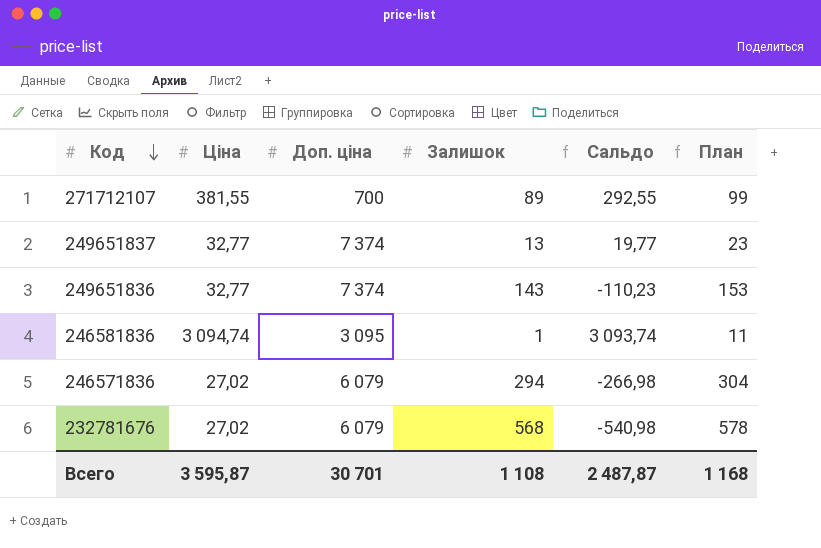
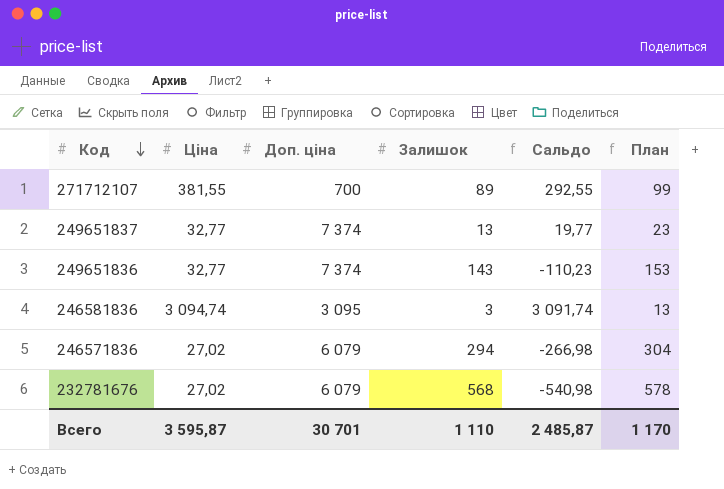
246581836 | Залишок: 1 -> 3
246581836 | Сальдо: 3 093,74 -> 3 091,74
246581836 | План: 11 -> 13
Всего | Залишок: 1 108 -> 1 110
Всего | Сальдо: 2 487,87 -> 2 485,87
Всего | План: 1 168 -> 1 170

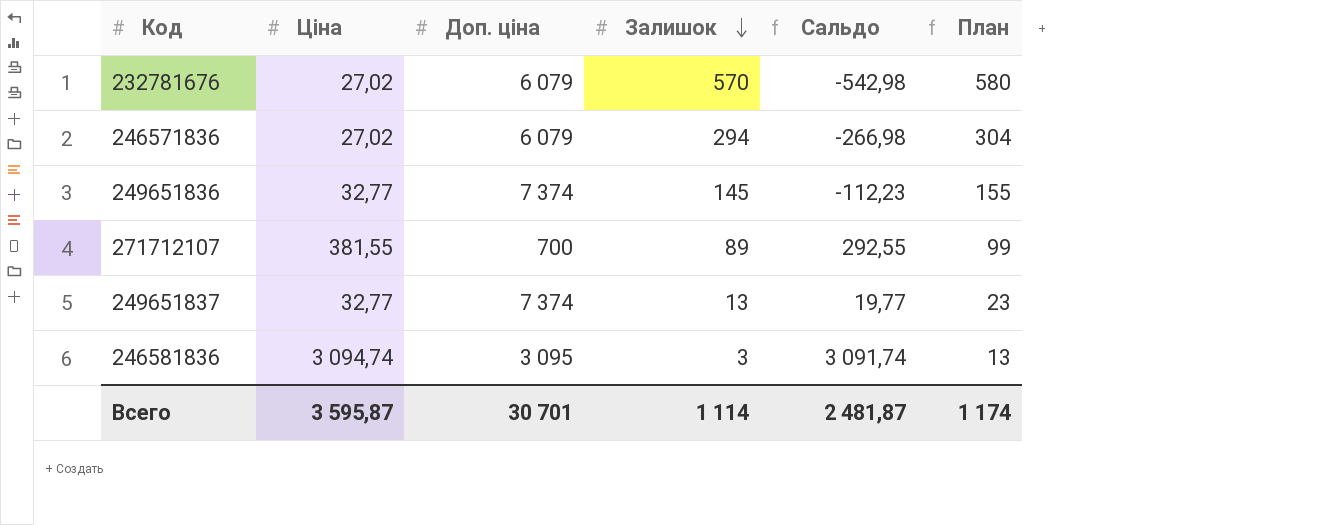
row order: Код descending -> Залишок descending
232781676 | Залишок: 568 -> 570
232781676 | Сальдо: -540,98 -> -542,98
232781676 | План: 578 -> 580
249651836 | Залишок: 143 -> 145
249651836 | Сальдо: -110,23 -> -112,23
249651836 | План: 153 -> 155
Всего | Залишок: 1 110 -> 1 114
Всего | Сальдо: 2 485,87 -> 2 481,87
Всего | План: 1 170 -> 1 174

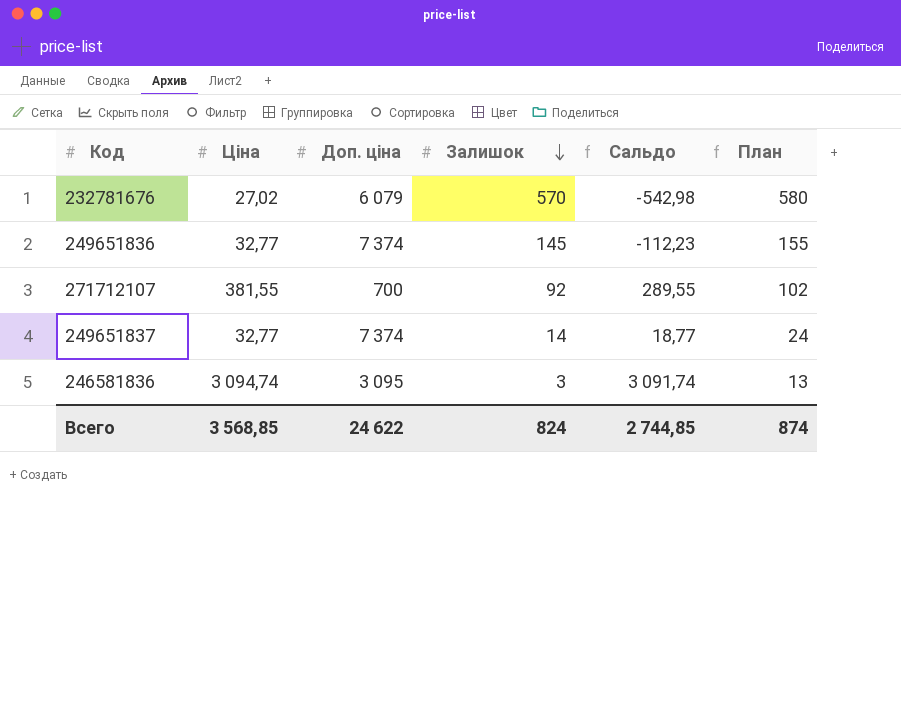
row 246571836: 27,02 | 6 079 | 294 | -266,98 | 304 -> none
271712107 | Залишок: 89 -> 92
271712107 | Сальдо: 292,55 -> 289,55
271712107 | План: 99 -> 102
249651837 | Залишок: 13 -> 14
249651837 | Сальдо: 19,77 -> 18,77
249651837 | План: 23 -> 24
Всего | Ціна: 3 595,87 -> 3 568,85
Всего | Доп. ціна: 30 701 -> 24 622
Всего | Залишок: 1 114 -> 824
Всего | Сальдо: 2 481,87 -> 2 744,85
Всего | План: 1 174 -> 874

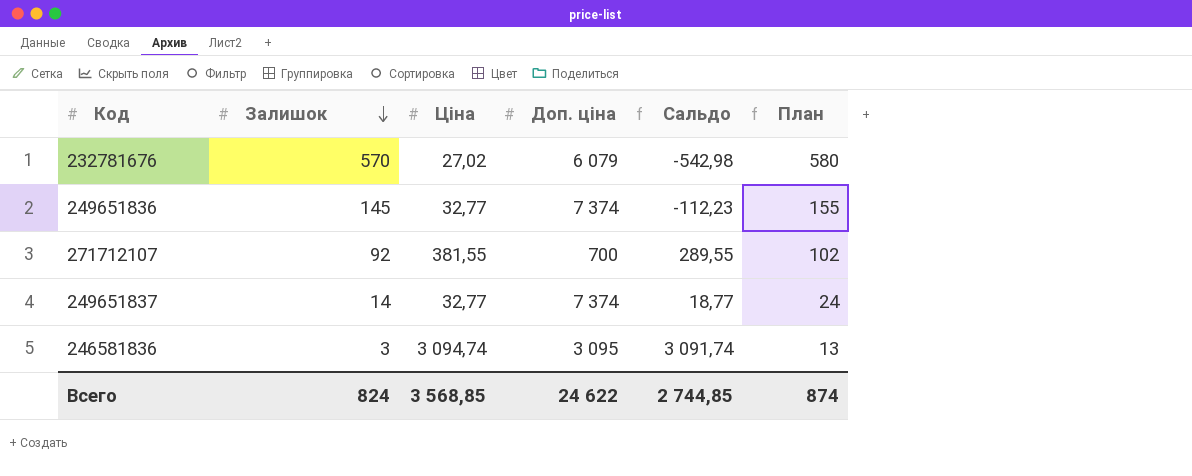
column Залишок | position: 4 -> 2

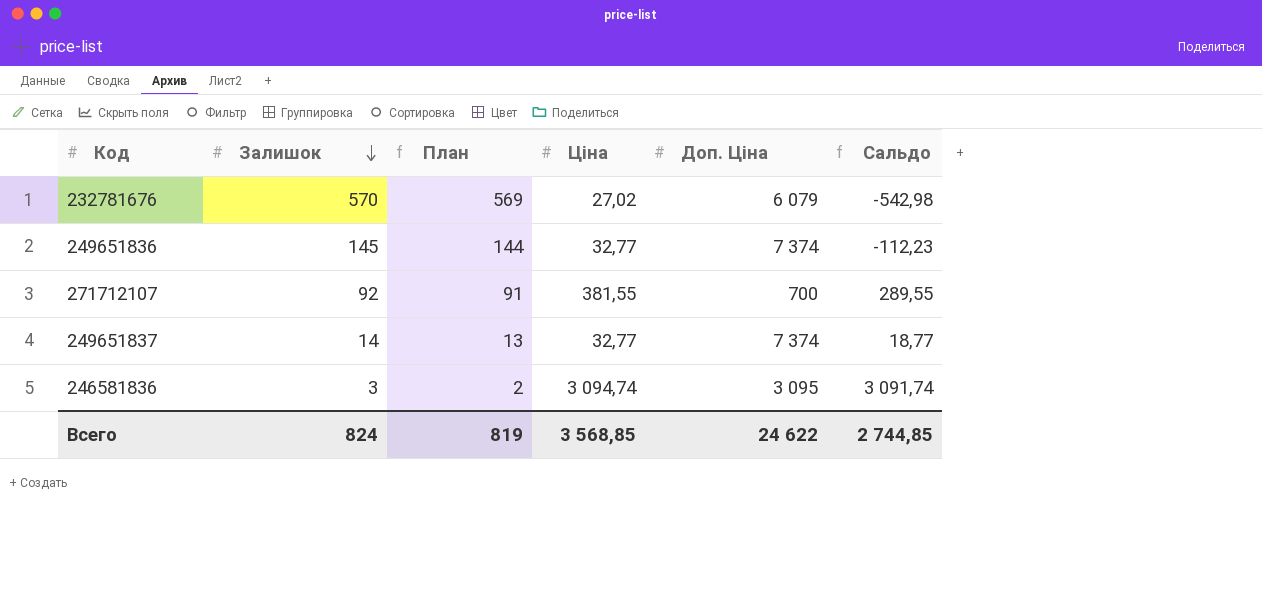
column План | formula: [Залишок] + 10 -> [Залишок] - 1
column План | position: 6 -> 3
column name: Доп. ціна -> Доп. Ціна
Всего | План: 874 -> 819

